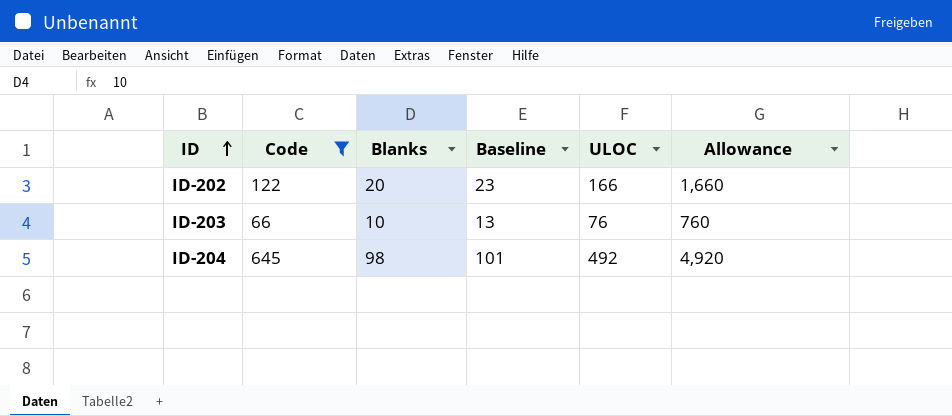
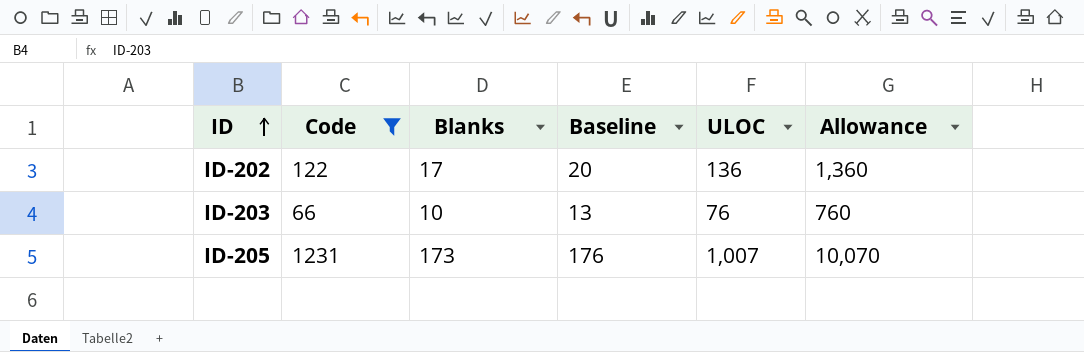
row ID-204: 645 | 98 | 101 | 492 | 4,920 -> none
ID-202 | Blanks: 20 -> 17
ID-202 | Baseline: 23 -> 20
ID-202 | ULOC: 166 -> 136
ID-202 | Allowance: 1,660 -> 1,360
row ID-205: none -> 1231 | 173 | 176 | 1,007 | 10,070

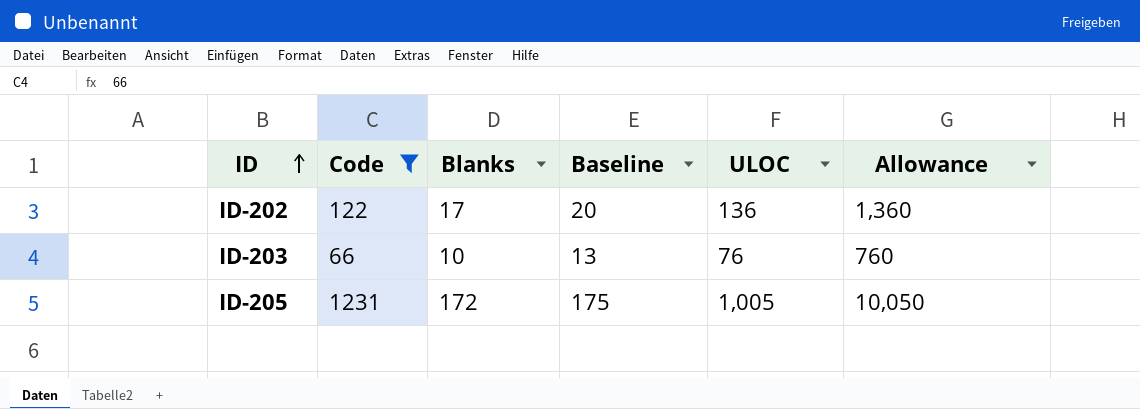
ID-205 | Blanks: 173 -> 172
ID-205 | Baseline: 176 -> 175
ID-205 | ULOC: 1,007 -> 1,005
ID-205 | Allowance: 10,070 -> 10,050

